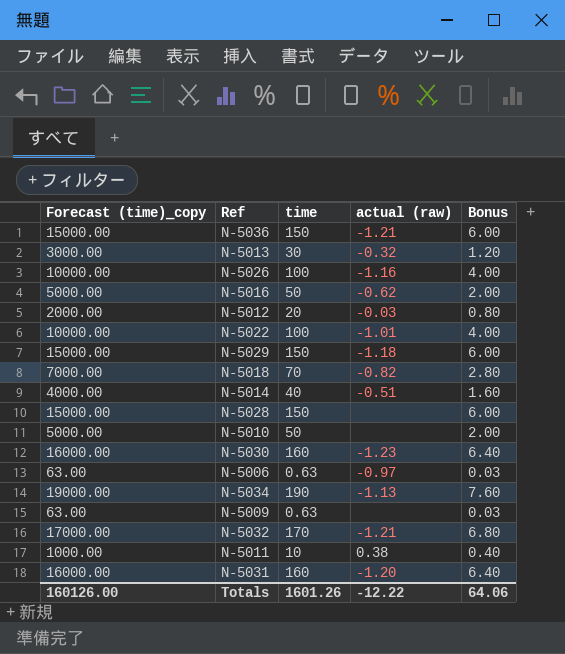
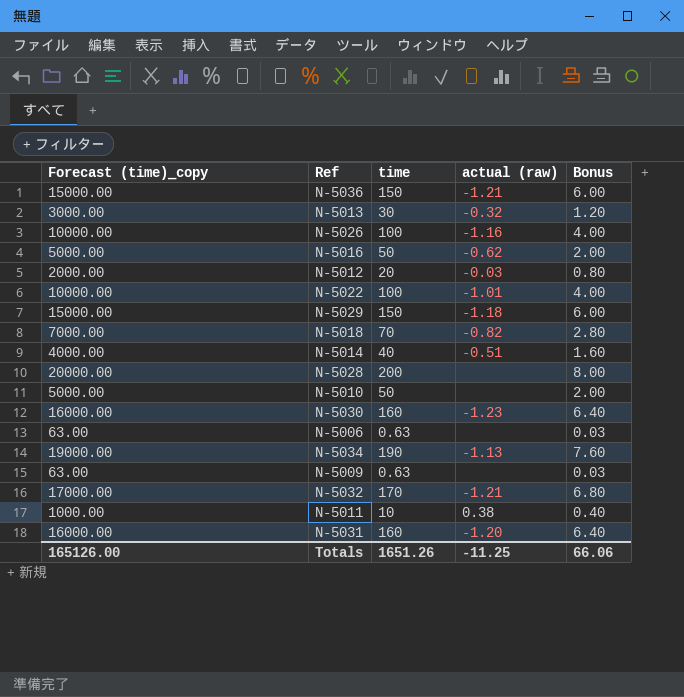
N-5028 | Forecast (time)_copy: 15000.00 -> 20000.00
N-5028 | time: 150 -> 200
N-5028 | Bonus: 6.00 -> 8.00
N-5006 | actual (raw): -0.97 -> none
Totals | Forecast (time)_copy: 160126.00 -> 165126.00
Totals | time: 1601.26 -> 1651.26
Totals | actual (raw): -12.22 -> -11.25
Totals | Bonus: 64.06 -> 66.06

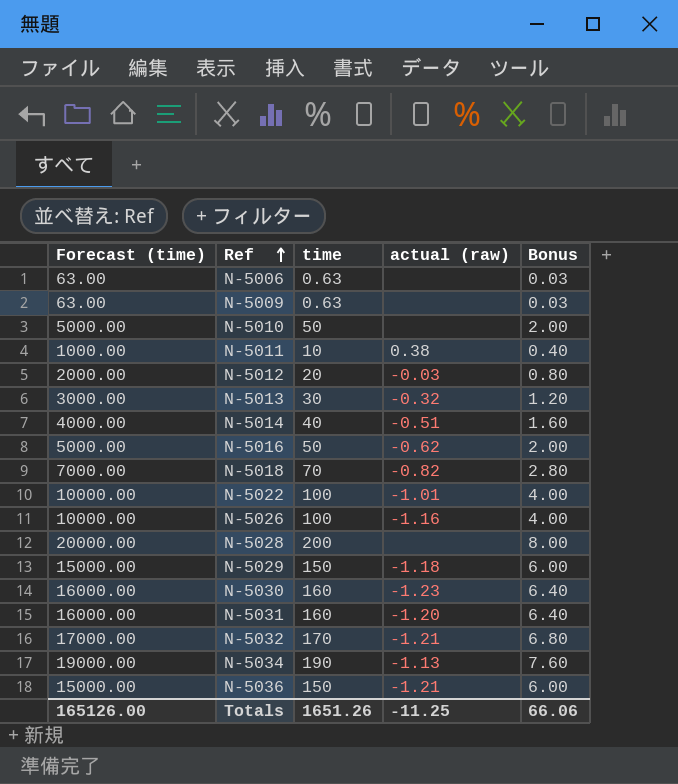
row order: none -> Ref ascending
column name: Forecast (time)_copy -> Forecast (time)

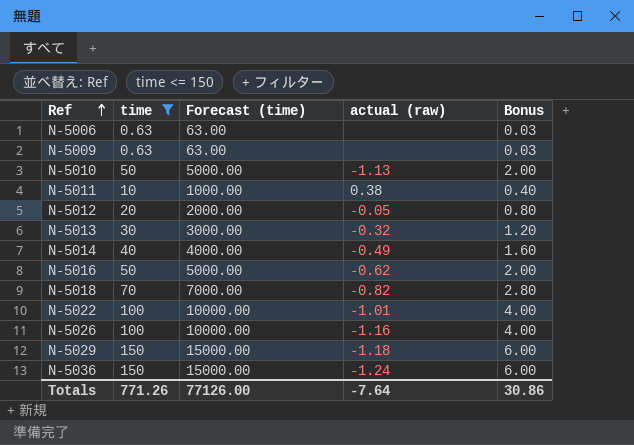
filter: none -> time <= 150
column Forecast (time) | position: 1 -> 3
N-5010 | actual (raw): none -> -1.13
N-5012 | actual (raw): -0.03 -> -0.05
N-5014 | actual (raw): -0.51 -> -0.49
N-5036 | actual (raw): -1.21 -> -1.24
Totals | time: 1651.26 -> 771.26
Totals | Forecast (time): 165126.00 -> 77126.00
Totals | actual (raw): -11.25 -> -7.64
Totals | Bonus: 66.06 -> 30.86

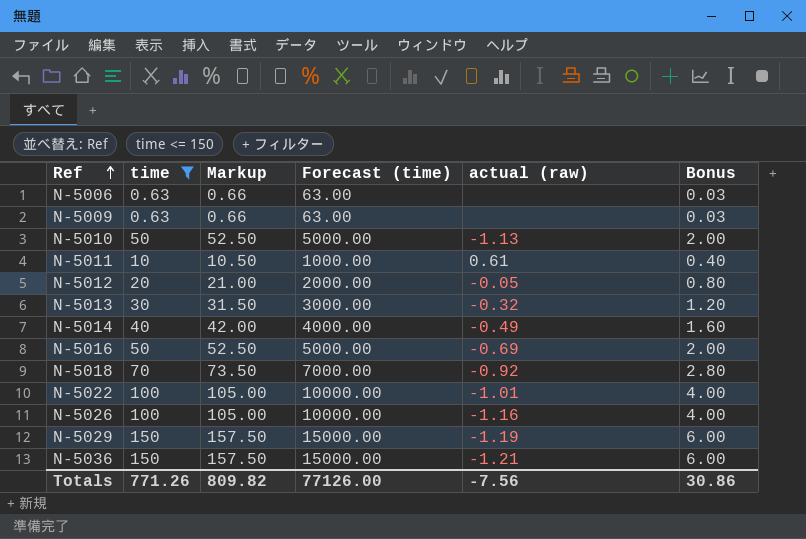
column Markup | formula: none -> [time] * 1.05
N-5011 | actual (raw): 0.38 -> 0.61
N-5016 | actual (raw): -0.62 -> -0.69
N-5018 | actual (raw): -0.82 -> -0.92
N-5029 | actual (raw): -1.18 -> -1.19
N-5036 | actual (raw): -1.24 -> -1.21
Totals | actual (raw): -7.64 -> -7.56

